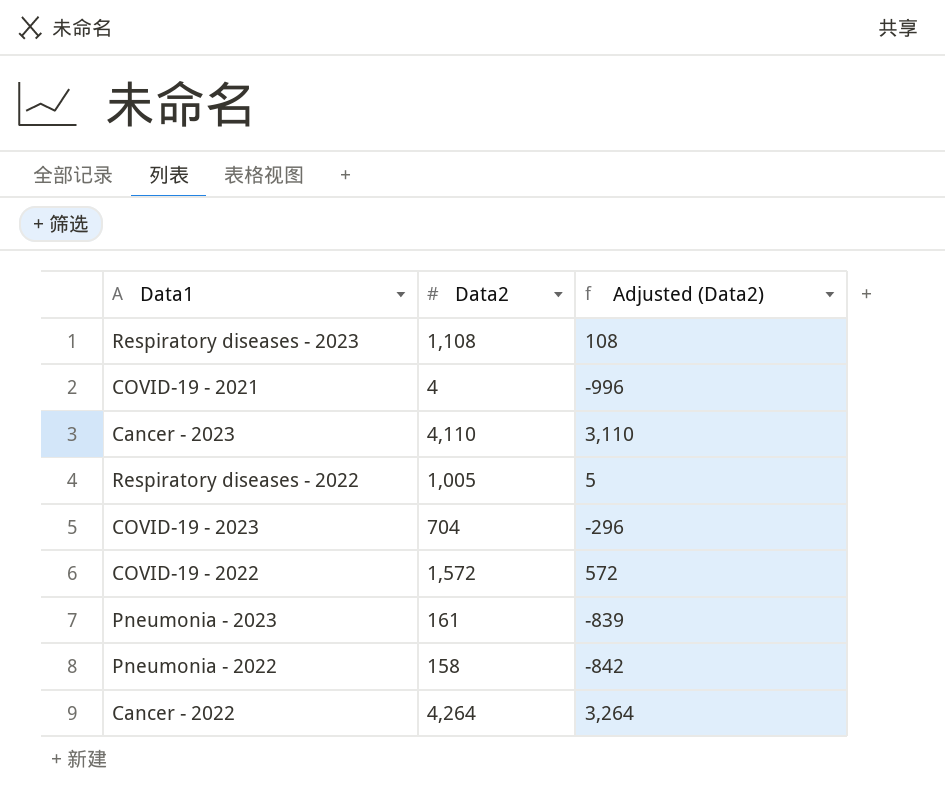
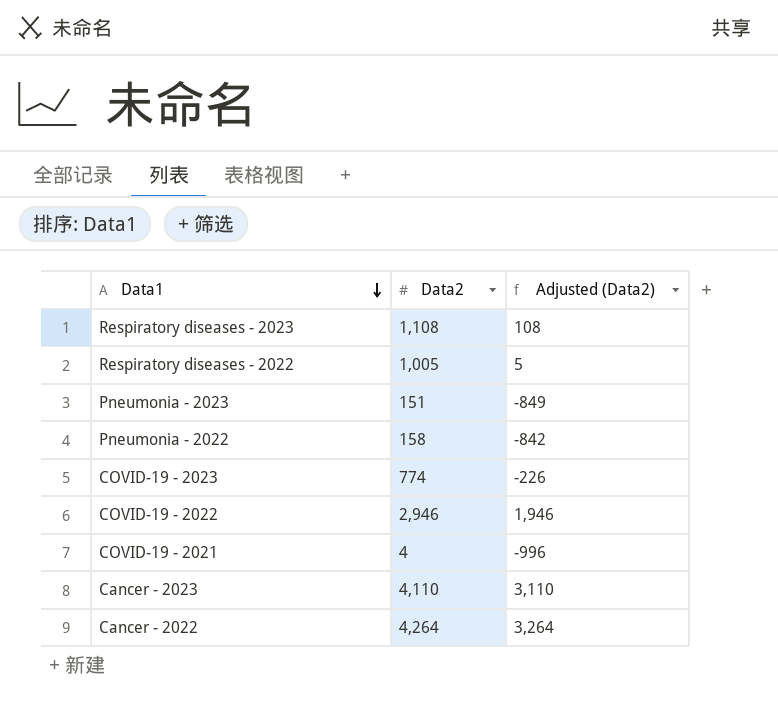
row order: none -> Data1 descending
Pneumonia - 2023 | Data2: 161 -> 151
Pneumonia - 2023 | Adjusted (Data2): -839 -> -849
COVID-19 - 2023 | Data2: 704 -> 774
COVID-19 - 2023 | Adjusted (Data2): -296 -> -226
COVID-19 - 2022 | Data2: 1,572 -> 2,946
COVID-19 - 2022 | Adjusted (Data2): 572 -> 1,946

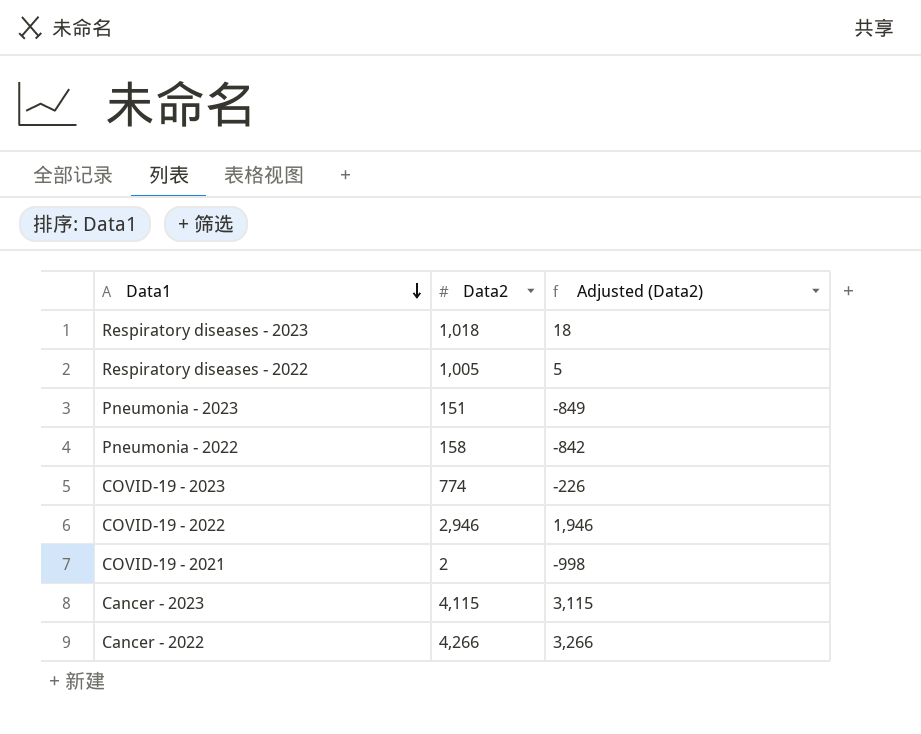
Respiratory diseases - 2023 | Data2: 1,108 -> 1,018
Respiratory diseases - 2023 | Adjusted (Data2): 108 -> 18
COVID-19 - 2021 | Data2: 4 -> 2
COVID-19 - 2021 | Adjusted (Data2): -996 -> -998
Cancer - 2023 | Data2: 4,110 -> 4,115
Cancer - 2023 | Adjusted (Data2): 3,110 -> 3,115
Cancer - 2022 | Data2: 4,264 -> 4,266
Cancer - 2022 | Adjusted (Data2): 3,264 -> 3,266

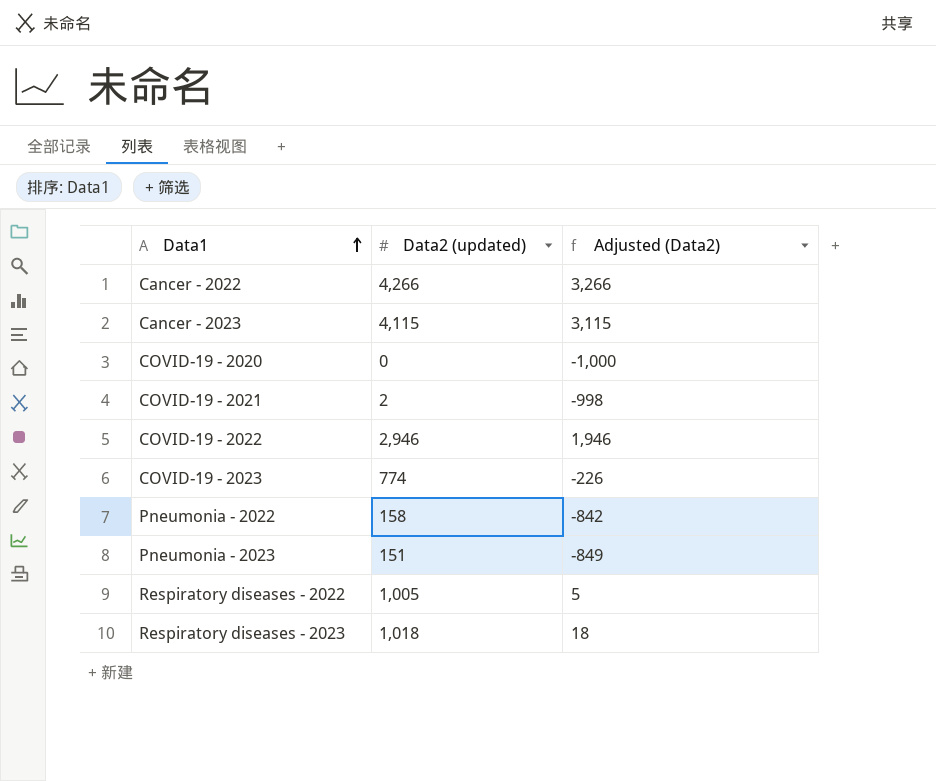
row order: Data1 descending -> Data1 ascending
column name: Data2 -> Data2 (updated)
row COVID-19 - 2020: none -> 0 | -1,000

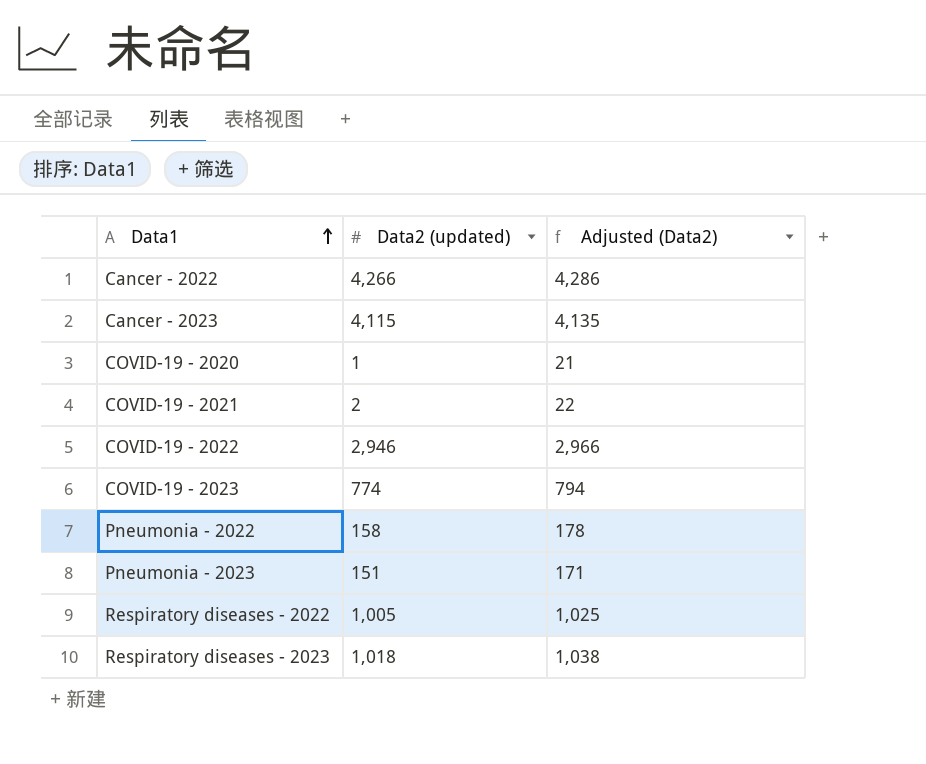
column Adjusted (Data2) | formula: [Data2 (updated)] - 1000 -> [Data2 (updated)] + 20
COVID-19 - 2020 | Data2 (updated): 0 -> 1

